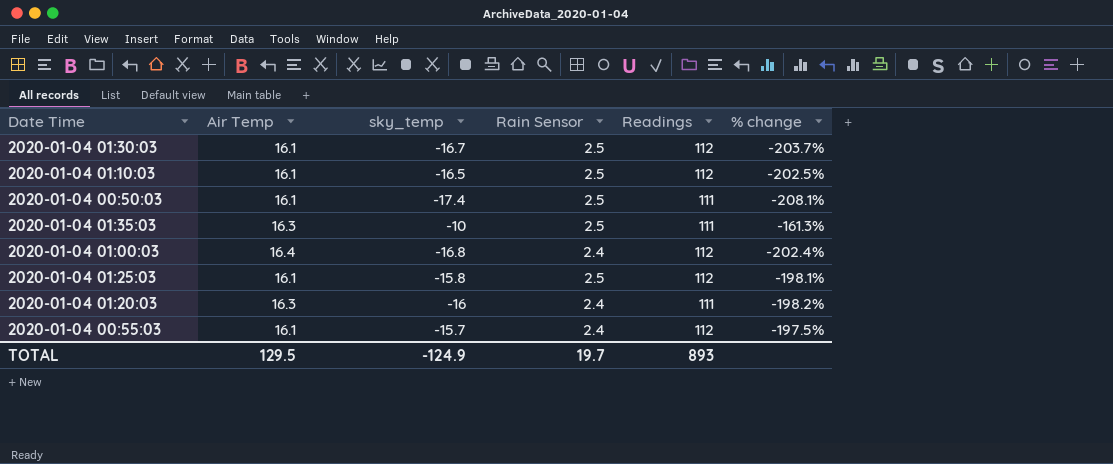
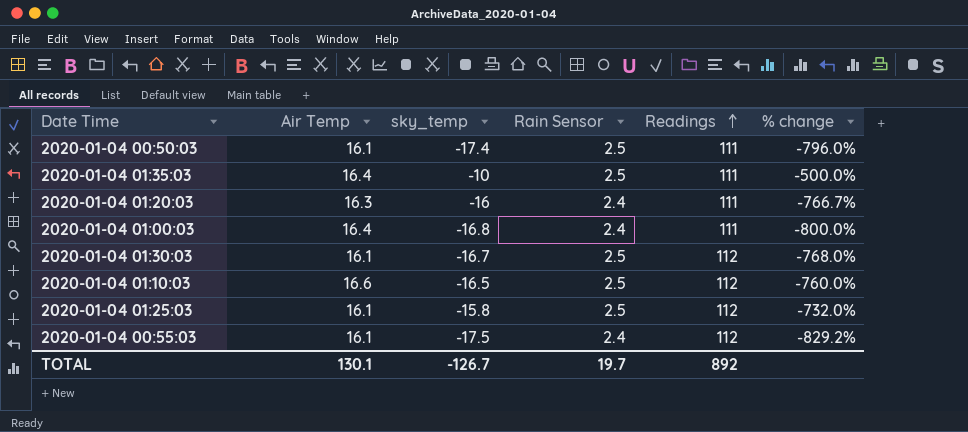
row order: none -> Readings ascending
column % change | formula: ([sky_temp] - [Air Temp]) / [Air Temp] -> ([sky_temp] - [Rain Sensor]) / [Rain Sensor]
2020-01-04 01:35:03 | Air Temp: 16.3 -> 16.4
2020-01-04 01:00:03 | Readings: 112 -> 111
2020-01-04 01:10:03 | Air Temp: 16.1 -> 16.6
2020-01-04 00:55:03 | sky_temp: -15.7 -> -17.5
TOTAL | Air Temp: 129.5 -> 130.1
TOTAL | sky_temp: -124.9 -> -126.7
TOTAL | Readings: 893 -> 892

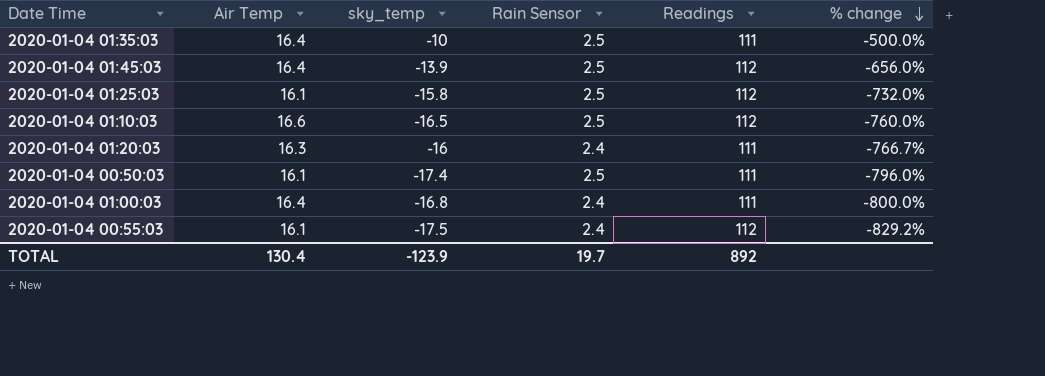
row order: Readings ascending -> % change descending
row 2020-01-04 01:30:03: 16.1 | -16.7 | 2.5 | 112 | -768.0% -> none
row 2020-01-04 01:45:03: none -> 16.4 | -13.9 | 2.5 | 112 | -656.0%
TOTAL | Air Temp: 130.1 -> 130.4
TOTAL | sky_temp: -126.7 -> -123.9

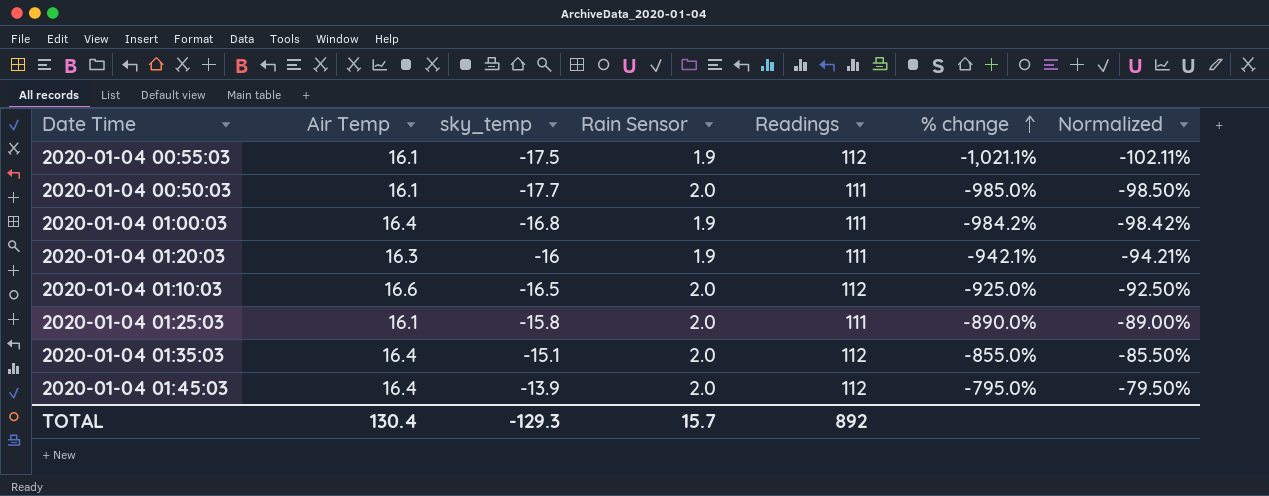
row order: % change descending -> % change ascending
column Normalized | formula: none -> [% change] * 0.1
2020-01-04 00:55:03 | Rain Sensor: 2.4 -> 1.9
2020-01-04 00:55:03 | % change: -829.2% -> -1,021.1%
2020-01-04 00:50:03 | sky_temp: -17.4 -> -17.7
2020-01-04 00:50:03 | Rain Sensor: 2.5 -> 2.0
2020-01-04 00:50:03 | % change: -796.0% -> -985.0%
2020-01-04 01:00:03 | Rain Sensor: 2.4 -> 1.9
2020-01-04 01:00:03 | % change: -800.0% -> -984.2%
2020-01-04 01:20:03 | Rain Sensor: 2.4 -> 1.9
2020-01-04 01:20:03 | % change: -766.7% -> -942.1%
2020-01-04 01:10:03 | Rain Sensor: 2.5 -> 2.0
2020-01-04 01:10:03 | % change: -760.0% -> -925.0%
2020-01-04 01:25:03 | Rain Sensor: 2.5 -> 2.0
2020-01-04 01:25:03 | Readings: 112 -> 111
2020-01-04 01:25:03 | % change: -732.0% -> -890.0%
2020-01-04 01:35:03 | sky_temp: -10 -> -15.1
2020-01-04 01:35:03 | Rain Sensor: 2.5 -> 2.0
2020-01-04 01:35:03 | Readings: 111 -> 112
2020-01-04 01:35:03 | % change: -500.0% -> -855.0%
2020-01-04 01:45:03 | Rain Sensor: 2.5 -> 2.0
2020-01-04 01:45:03 | % change: -656.0% -> -795.0%
TOTAL | sky_temp: -123.9 -> -129.3
TOTAL | Rain Sensor: 19.7 -> 15.7

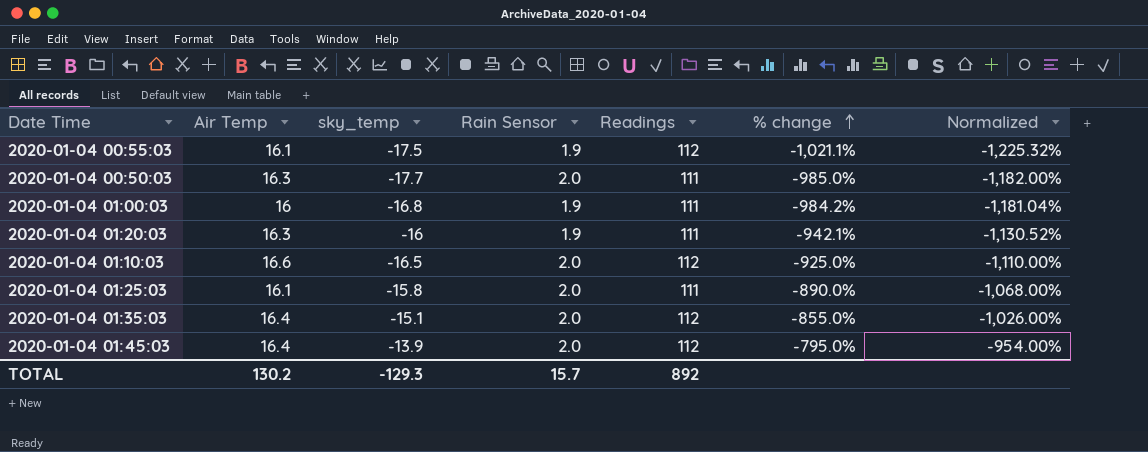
column Normalized | formula: [% change] * 0.1 -> [% change] * 1.2
2020-01-04 00:50:03 | Air Temp: 16.1 -> 16.3
2020-01-04 01:00:03 | Air Temp: 16.4 -> 16
TOTAL | Air Temp: 130.4 -> 130.2

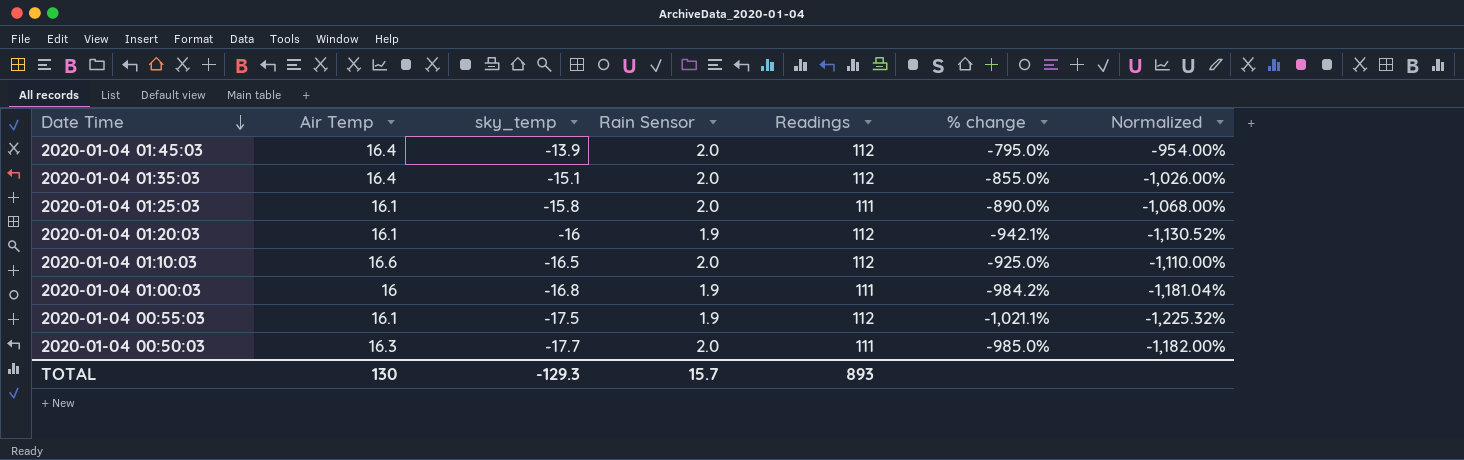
row order: % change ascending -> Date Time descending
2020-01-04 01:20:03 | Air Temp: 16.3 -> 16.1
2020-01-04 01:20:03 | Readings: 111 -> 112
TOTAL | Air Temp: 130.2 -> 130
TOTAL | Readings: 892 -> 893

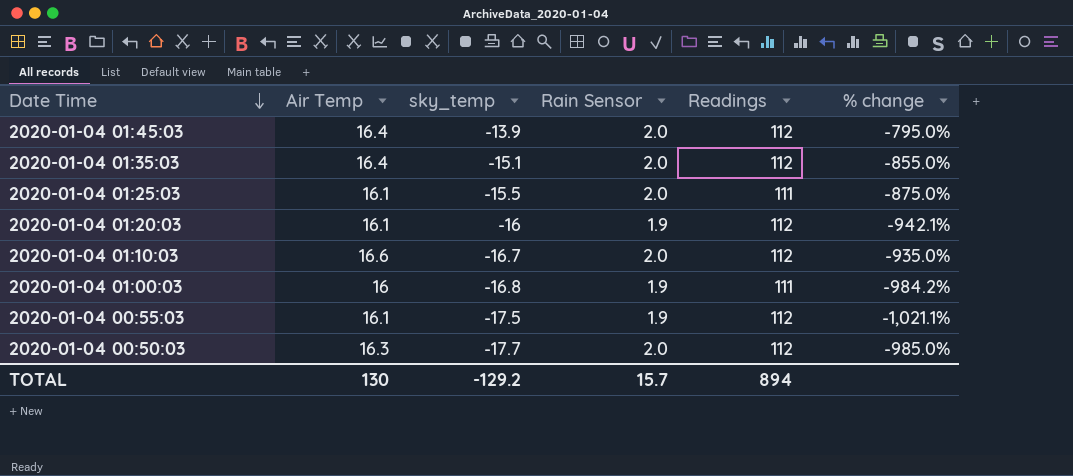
column Normalized | formula: [% change] * 1.2 -> none
2020-01-04 01:25:03 | sky_temp: -15.8 -> -15.5
2020-01-04 01:25:03 | % change: -890.0% -> -875.0%
2020-01-04 01:10:03 | sky_temp: -16.5 -> -16.7
2020-01-04 01:10:03 | % change: -925.0% -> -935.0%
2020-01-04 00:50:03 | Readings: 111 -> 112
TOTAL | sky_temp: -129.3 -> -129.2
TOTAL | Readings: 893 -> 894

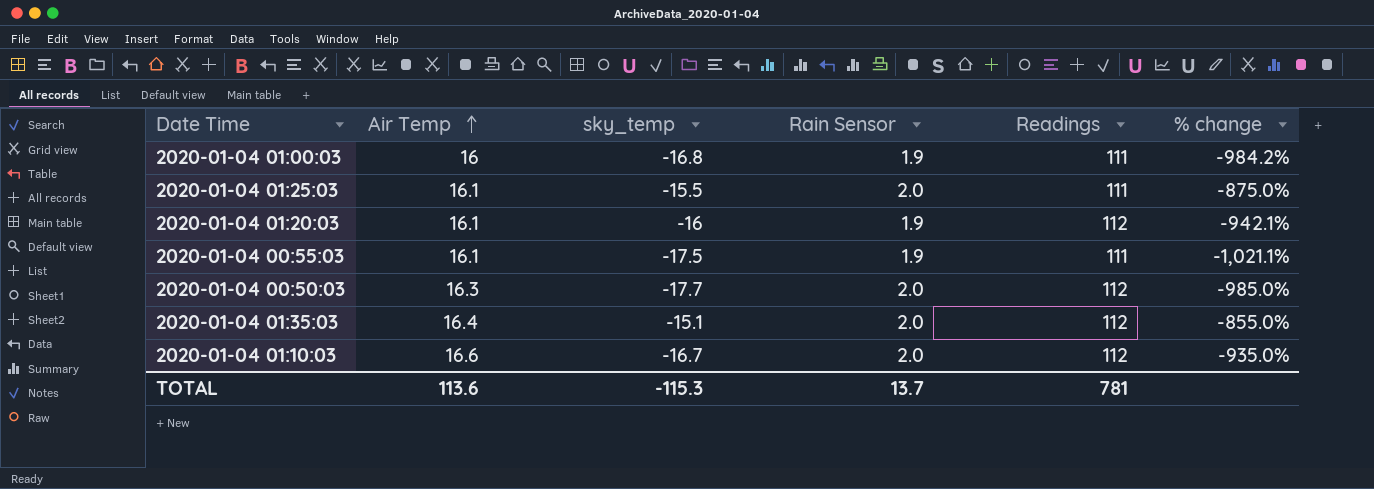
row order: Date Time descending -> Air Temp ascending
row 2020-01-04 01:45:03: 16.4 | -13.9 | 2.0 | 112 | -795.0% -> none
2020-01-04 00:55:03 | Readings: 112 -> 111
TOTAL | Air Temp: 130 -> 113.6
TOTAL | sky_temp: -129.2 -> -115.3
TOTAL | Rain Sensor: 15.7 -> 13.7
TOTAL | Readings: 894 -> 781

